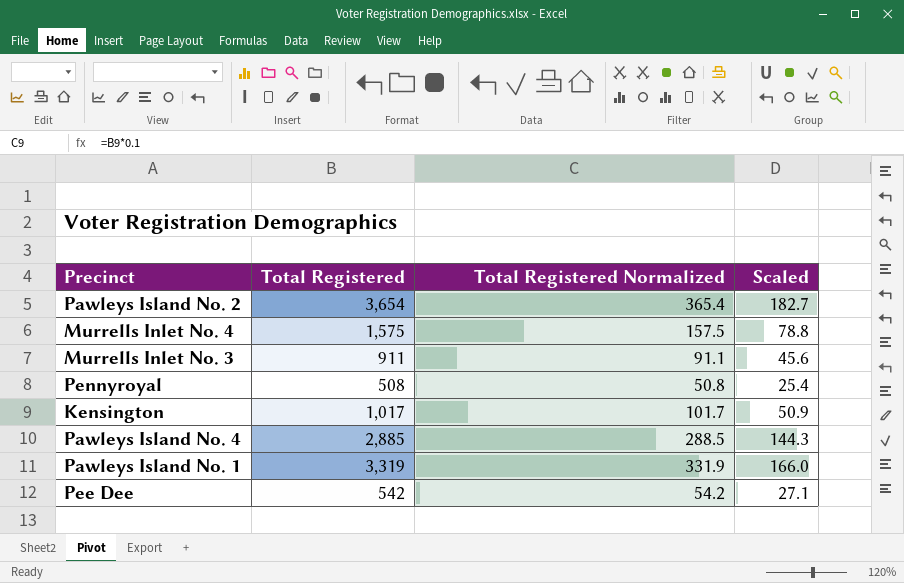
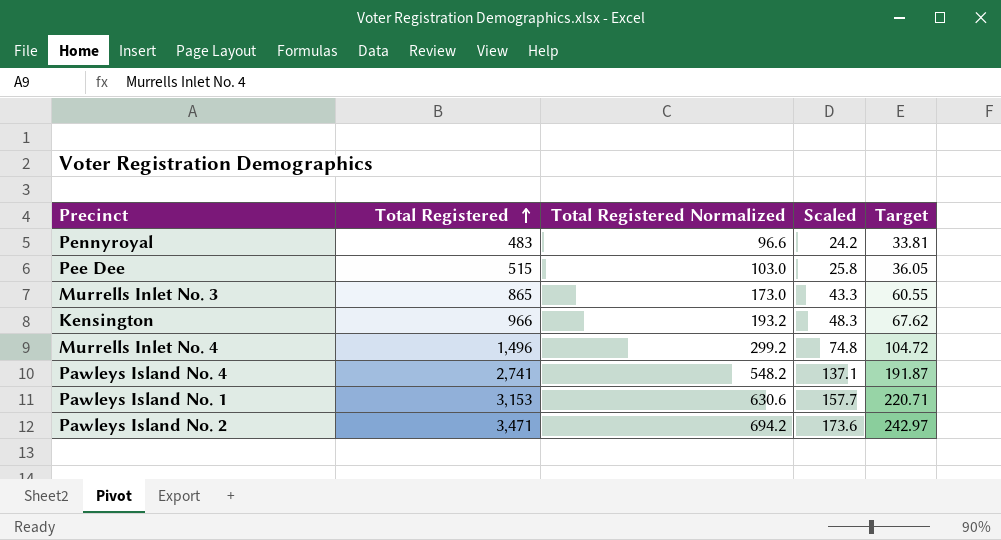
row order: none -> Total Registered ascending
column Total Registered Normalized | formula: [Total Registered] * 0.1 -> [Total Registered] * 0.2
column Target | formula: none -> [Total Registered] * 0.07
Pennyroyal | Total Registered: 508 -> 483
Pennyroyal | Scaled: 25.4 -> 24.2
Pee Dee | Total Registered: 542 -> 515
Pee Dee | Scaled: 27.1 -> 25.8
Murrells Inlet No. 3 | Total Registered: 911 -> 865
Murrells Inlet No. 3 | Scaled: 45.6 -> 43.3
Kensington | Total Registered: 1,017 -> 966
Kensington | Scaled: 50.9 -> 48.3
Murrells Inlet No. 4 | Total Registered: 1,575 -> 1,496
Murrells Inlet No. 4 | Scaled: 78.8 -> 74.8
Pawleys Island No. 4 | Total Registered: 2,885 -> 2,741
Pawleys Island No. 4 | Scaled: 144.3 -> 137.1
Pawleys Island No. 1 | Total Registered: 3,319 -> 3,153
Pawleys Island No. 1 | Scaled: 166.0 -> 157.7
Pawleys Island No. 2 | Total Registered: 3,654 -> 3,471
Pawleys Island No. 2 | Scaled: 182.7 -> 173.6

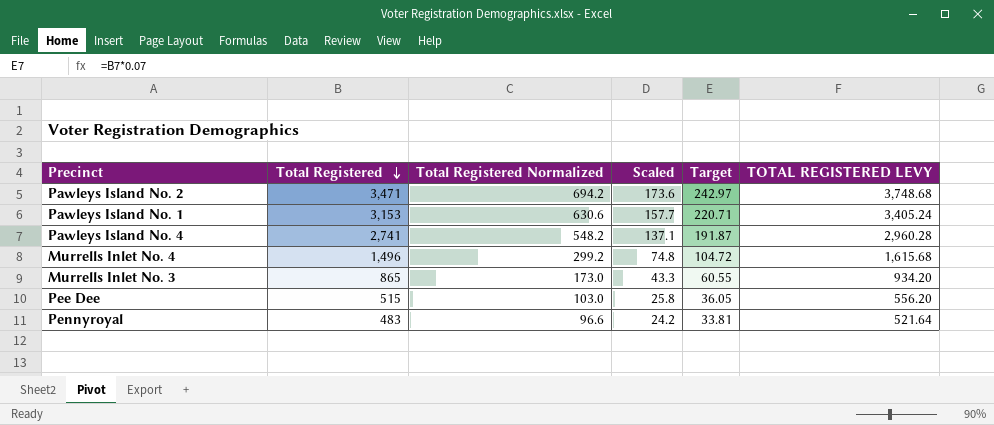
row order: Total Registered ascending -> Total Registered descending
column TOTAL REGISTERED LEVY | formula: none -> [Total Registered] * 1.08
row Kensington: 966 | 193.2 | 48.3 | 67.62 -> none

